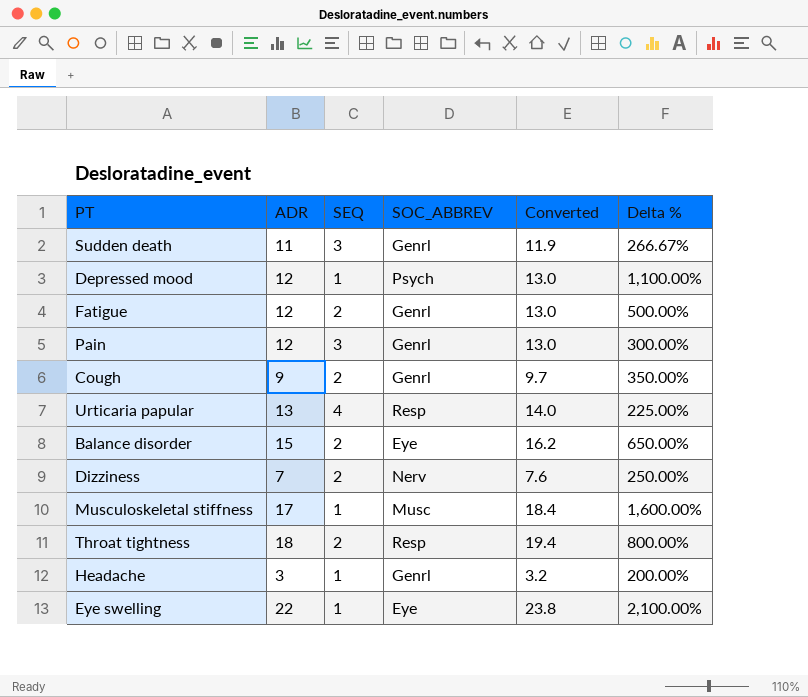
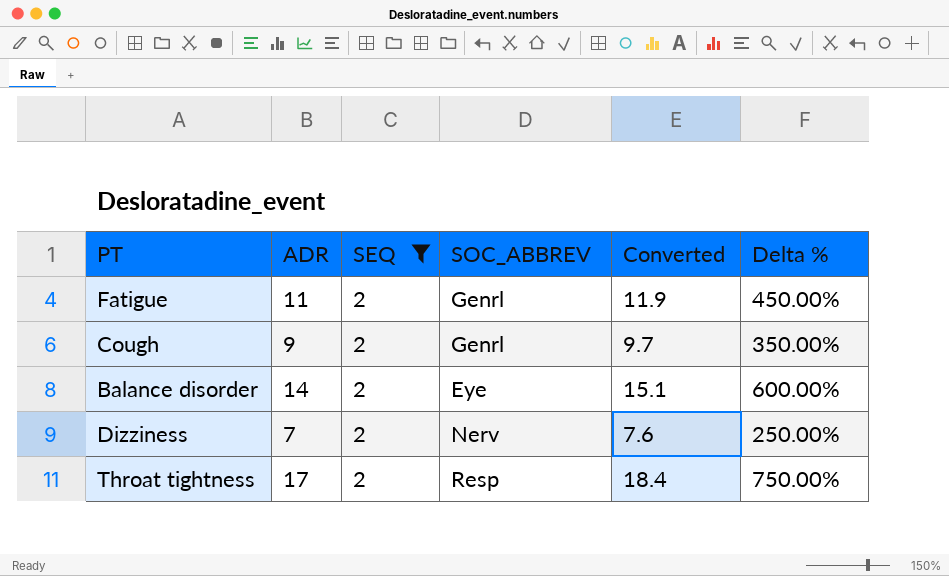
filter: none -> SEQ = 2
Fatigue | ADR: 12 -> 11
Fatigue | Converted: 13.0 -> 11.9
Fatigue | Delta %: 500.00% -> 450.00%
Balance disorder | ADR: 15 -> 14
Balance disorder | Converted: 16.2 -> 15.1
Balance disorder | Delta %: 650.00% -> 600.00%
Throat tightness | ADR: 18 -> 17
Throat tightness | Converted: 19.4 -> 18.4
Throat tightness | Delta %: 800.00% -> 750.00%

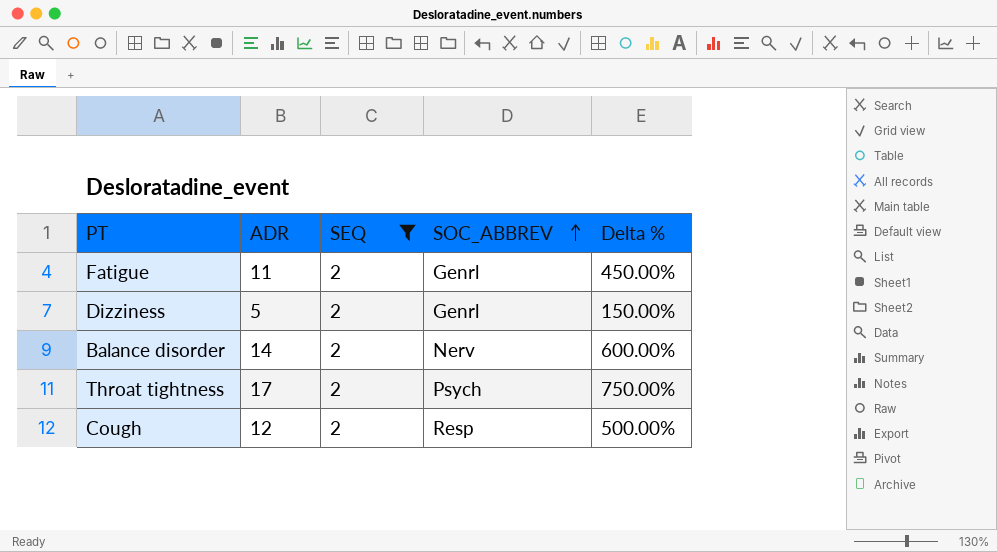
row order: none -> SOC_ABBREV ascending
column Converted | formula: [ADR] * 1.08 -> none
Dizziness | ADR: 7 -> 5
Dizziness | SOC_ABBREV: Nerv -> Genrl
Dizziness | Delta %: 250.00% -> 150.00%
Balance disorder | SOC_ABBREV: Eye -> Nerv
Throat tightness | SOC_ABBREV: Resp -> Psych
Cough | ADR: 9 -> 12
Cough | SOC_ABBREV: Genrl -> Resp
Cough | Delta %: 350.00% -> 500.00%

